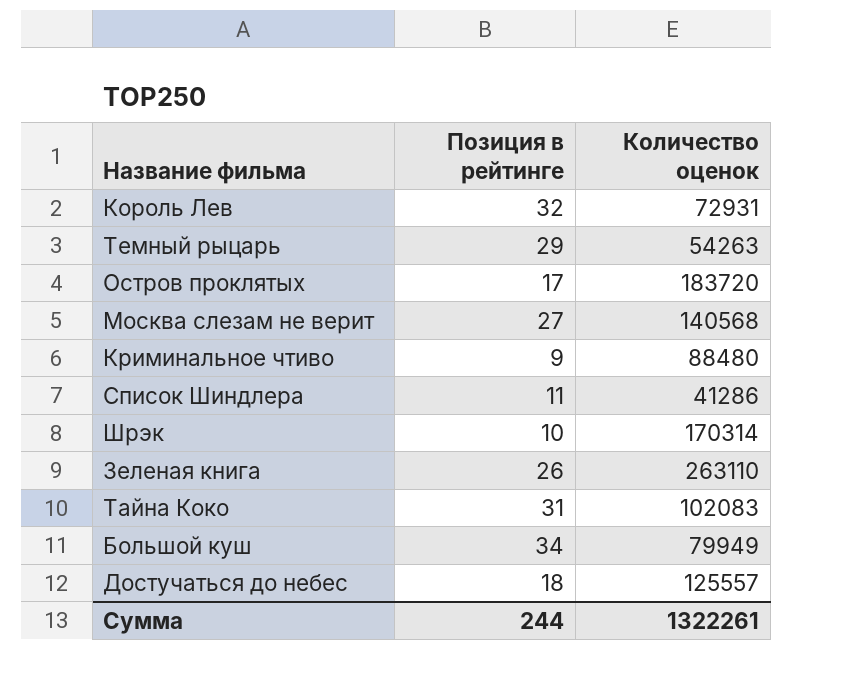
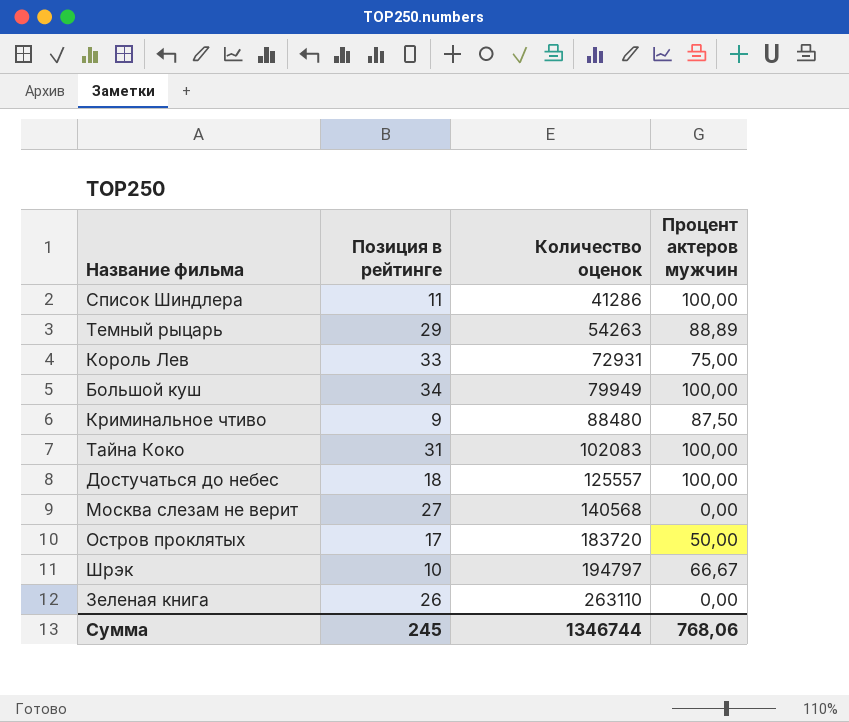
row order: none -> Количество оценок ascending
column Процент актеров мужчин | position: none -> 4
Король Лев | Позиция в рейтинге: 32 -> 33
Шрэк | Количество оценок: 170314 -> 194797
Сумма | Позиция в рейтинге: 244 -> 245
Сумма | Количество оценок: 1322261 -> 1346744

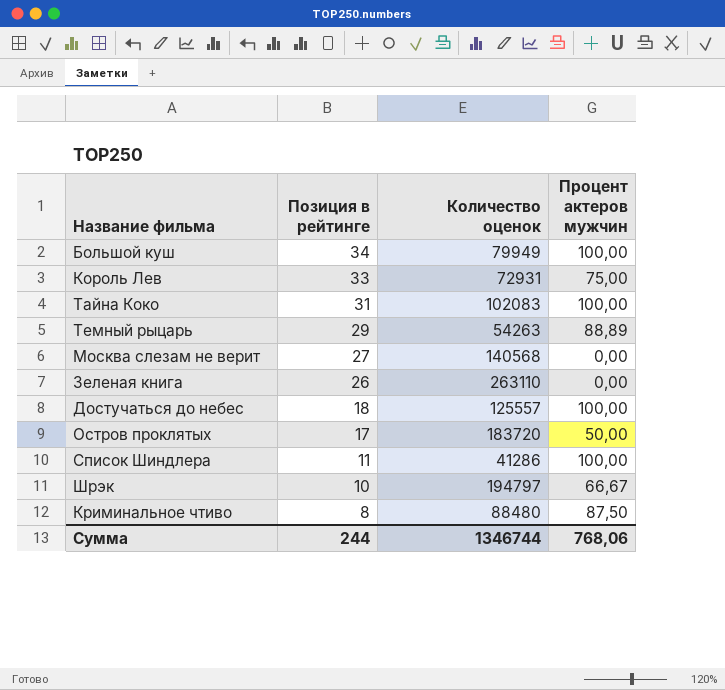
row order: Количество оценок ascending -> Позиция в рейтинге descending
Криминальное чтиво | Позиция в рейтинге: 9 -> 8
Сумма | Позиция в рейтинге: 245 -> 244

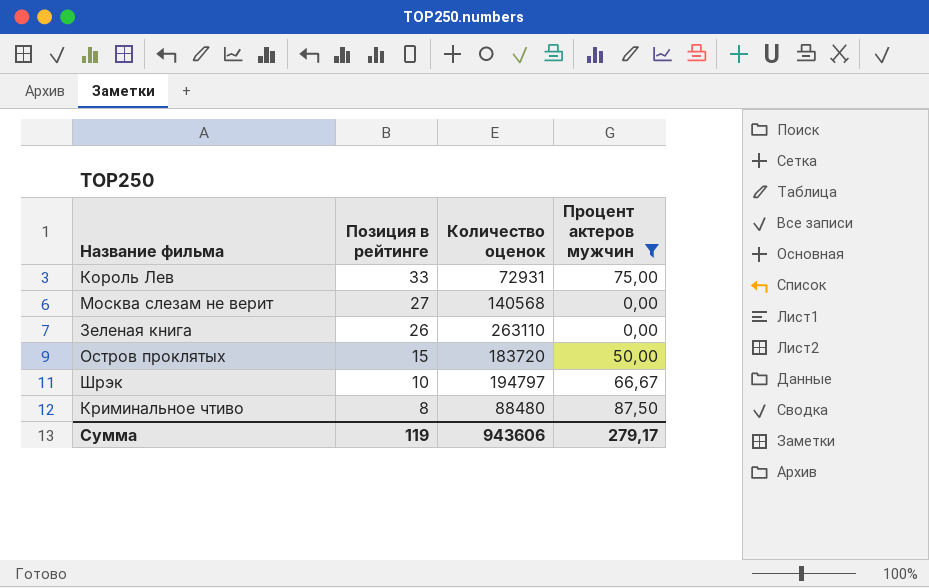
filter: none -> Процент актеров мужчин <= 87,50
Остров проклятых | Позиция в рейтинге: 17 -> 15
Сумма | Позиция в рейтинге: 244 -> 119
Сумма | Количество оценок: 1346744 -> 943606
Сумма | Процент актеров мужчин: 768,06 -> 279,17

